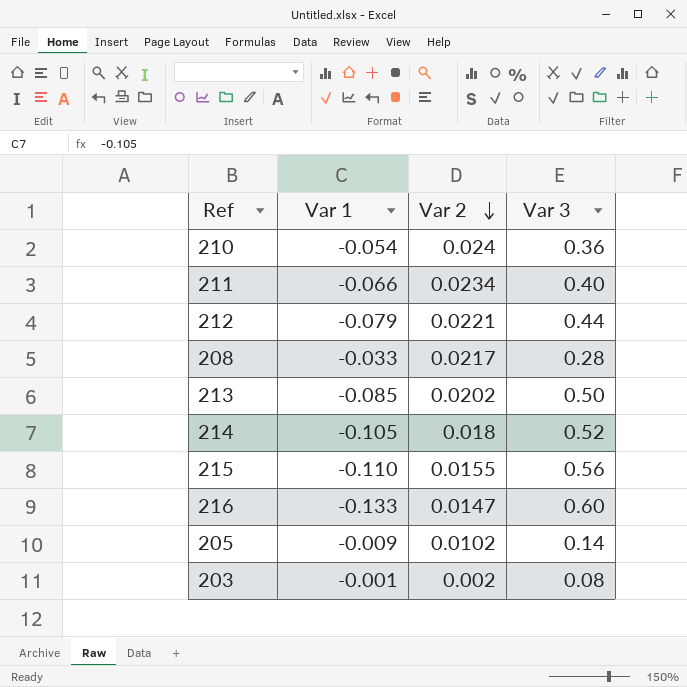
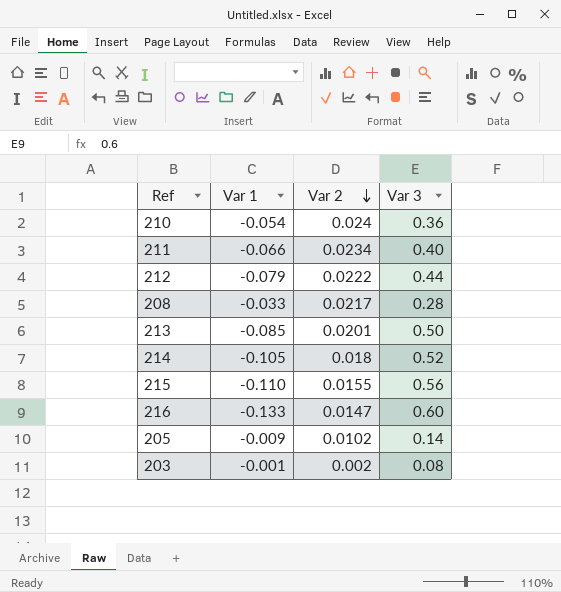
212 | Var 2: 0.0221 -> 0.0222
213 | Var 2: 0.0202 -> 0.0201

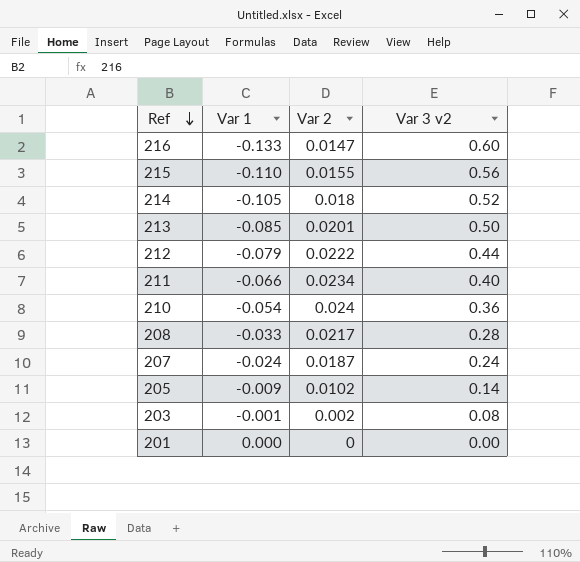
row order: Var 2 descending -> Ref descending
column name: Var 3 -> Var 3 v2
row 207: none -> -0.024 | 0.0187 | 0.24
row 201: none -> 0.000 | 0 | 0.00

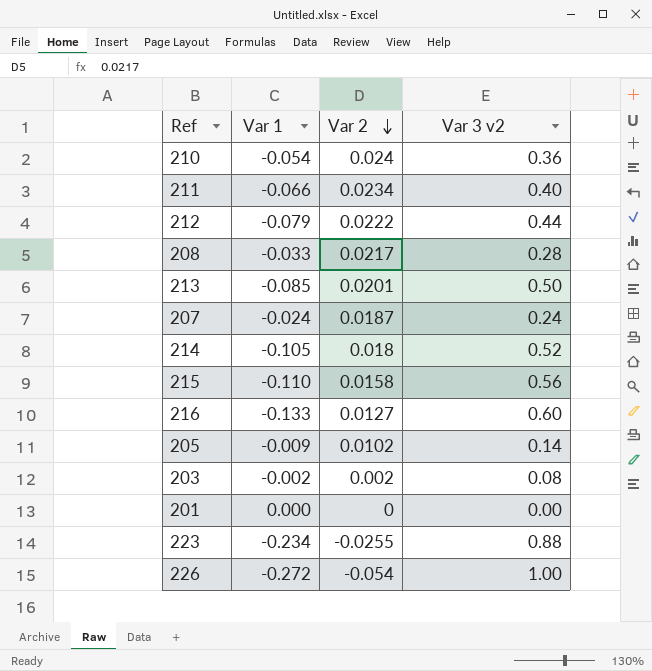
row order: Ref descending -> Var 2 descending
215 | Var 2: 0.0155 -> 0.0158
216 | Var 2: 0.0147 -> 0.0127
203 | Var 1: -0.001 -> -0.002
row 223: none -> -0.234 | -0.0255 | 0.88
row 226: none -> -0.272 | -0.054 | 1.00

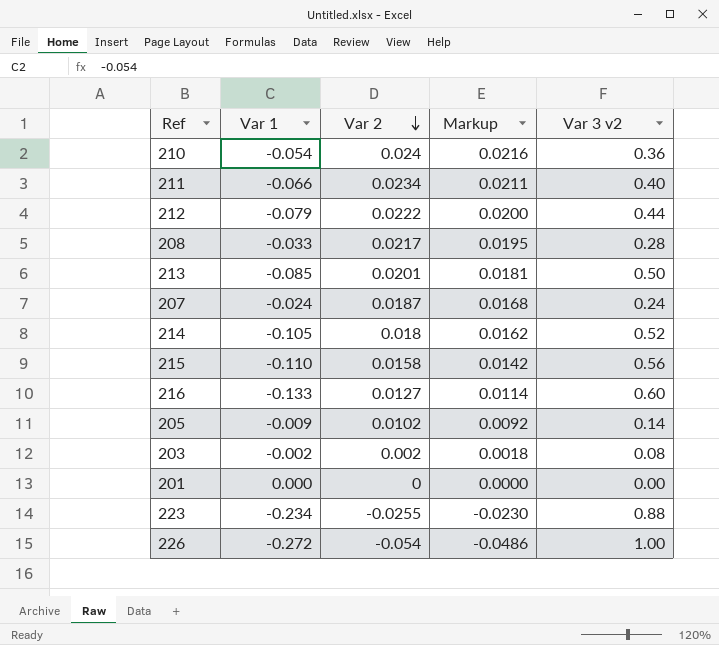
column Markup | formula: none -> [Var 2] * 0.9

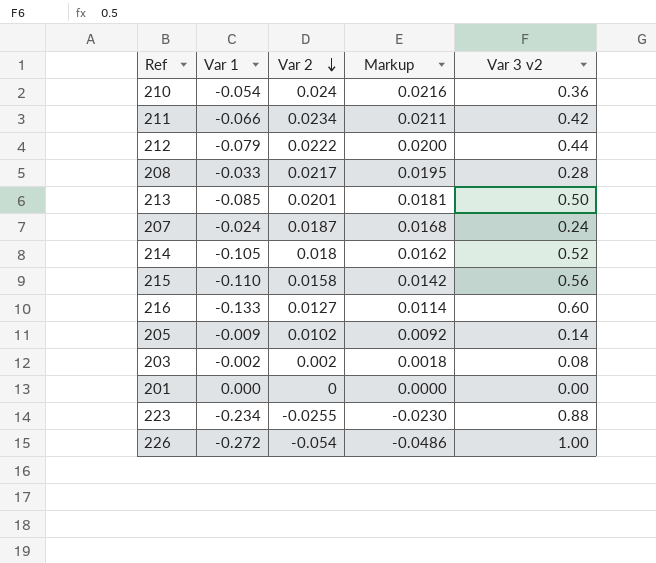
211 | Var 3 v2: 0.40 -> 0.42

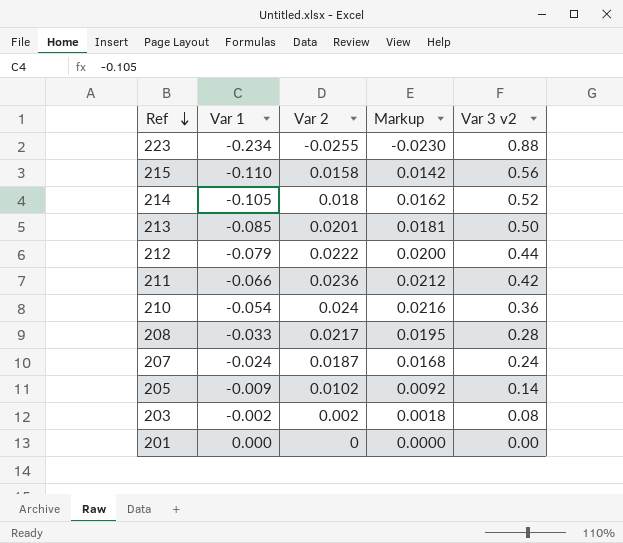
row order: Var 2 descending -> Ref descending
row 216: -0.133 | 0.0127 | 0.0114 | 0.60 -> none
row 226: -0.272 | -0.054 | -0.0486 | 1.00 -> none
211 | Var 2: 0.0234 -> 0.0236
211 | Markup: 0.0211 -> 0.0212

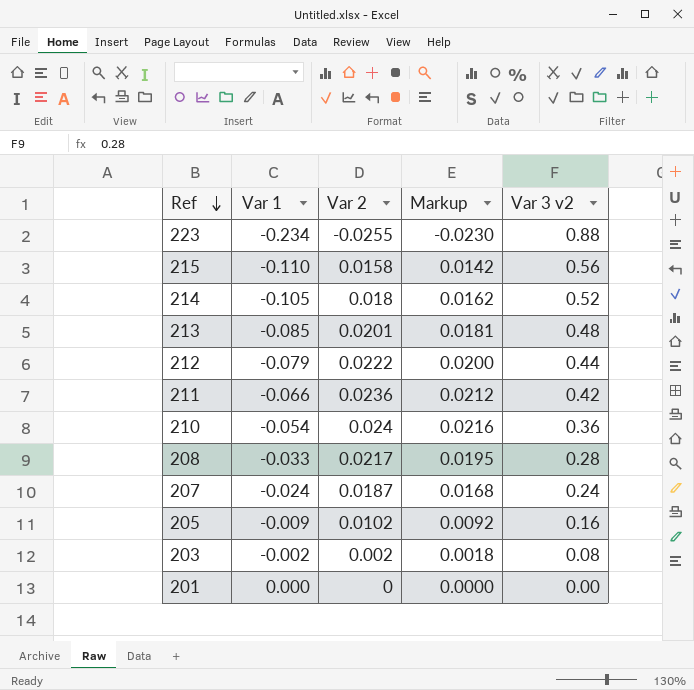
213 | Var 3 v2: 0.50 -> 0.48
205 | Var 3 v2: 0.14 -> 0.16

